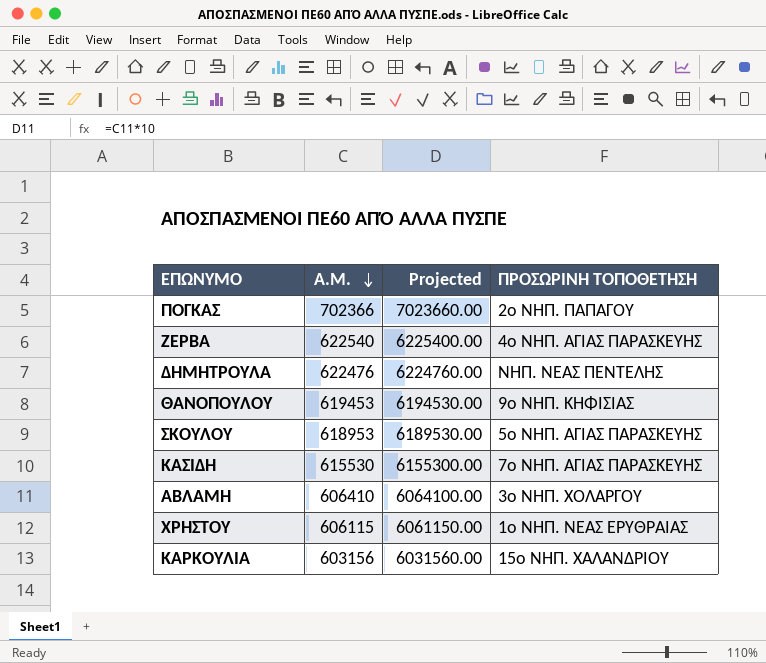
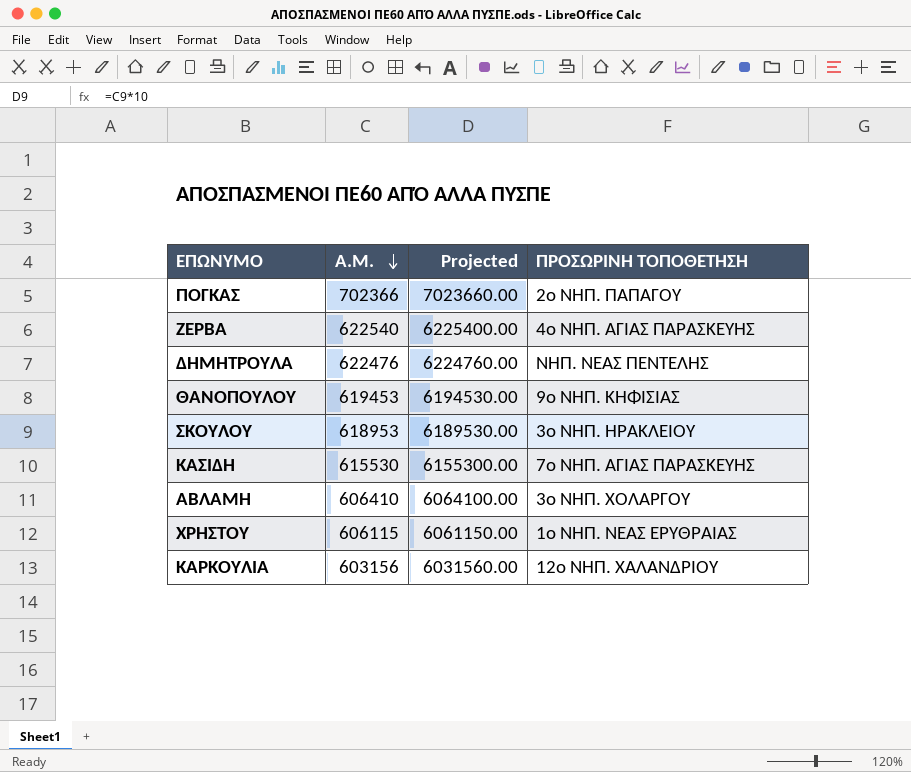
ΣΚΟΥΛΟΥ | ΠΡΟΣΩΡΙΝΗ ΤΟΠΟΘΕΤΗΣΗ: 5ο ΝΗΠ. ΑΓΙΑΣ ΠΑΡΑΣΚΕΥΗΣ -> 3ο ΝΗΠ. ΗΡΑΚΛΕΙΟΥ
ΚΑΡΚΟΥΛΙΑ | ΠΡΟΣΩΡΙΝΗ ΤΟΠΟΘΕΤΗΣΗ: 15ο ΝΗΠ. ΧΑΛΑΝΔΡΙΟΥ -> 12ο ΝΗΠ. ΧΑΛΑΝΔΡΙΟΥ

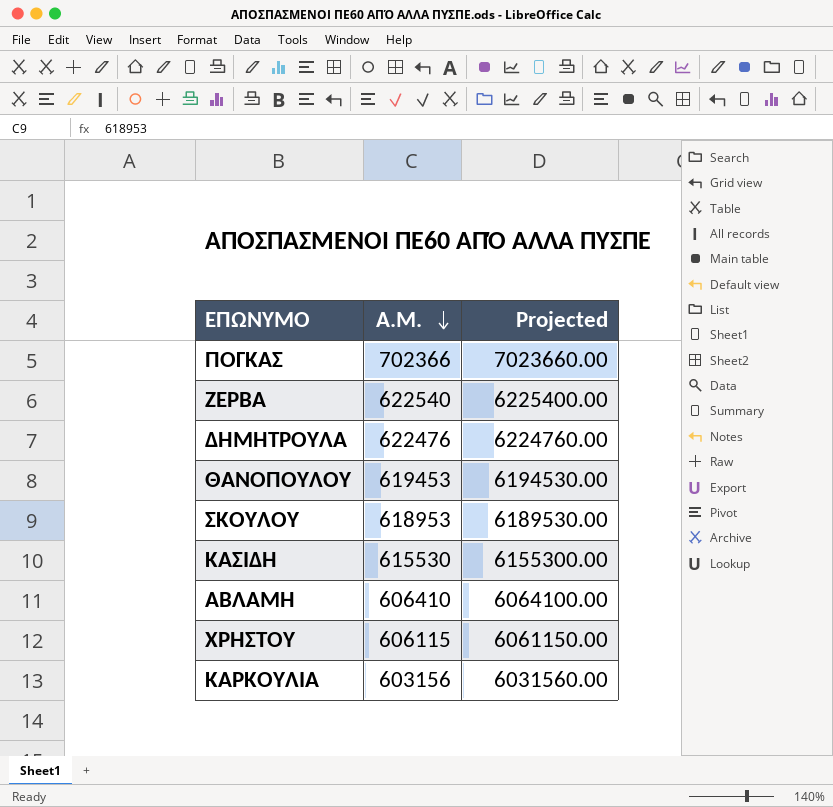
column ΠΡΟΣΩΡΙΝΗ ΤΟΠΟΘΕΤΗΣΗ | position: 4 -> none

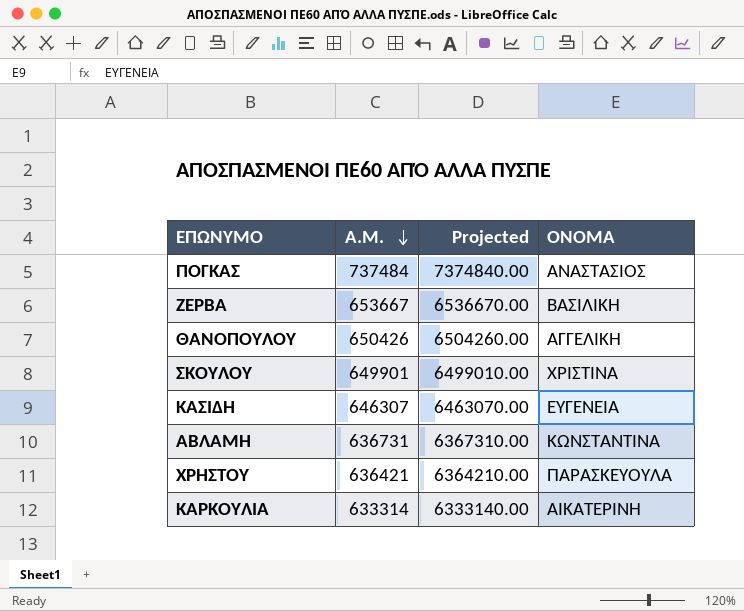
column ΟΝΟΜΑ | position: none -> 4
row ΔΗΜΗΤΡΟΥΛΑ: 622476 | 6224760.00 -> none
ΠΟΓΚΑΣ | Α.Μ.: 702366 -> 737484
ΠΟΓΚΑΣ | Projected: 7023660.00 -> 7374840.00
ΖΕΡΒΑ | Α.Μ.: 622540 -> 653667
ΖΕΡΒΑ | Projected: 6225400.00 -> 6536670.00
ΘΑΝΟΠΟΥΛΟΥ | Α.Μ.: 619453 -> 650426
ΘΑΝΟΠΟΥΛΟΥ | Projected: 6194530.00 -> 6504260.00
ΣΚΟΥΛΟΥ | Α.Μ.: 618953 -> 649901
ΣΚΟΥΛΟΥ | Projected: 6189530.00 -> 6499010.00
ΚΑΣΙΔΗ | Α.Μ.: 615530 -> 646307
ΚΑΣΙΔΗ | Projected: 6155300.00 -> 6463070.00
ΑΒΛΑΜΗ | Α.Μ.: 606410 -> 636731
ΑΒΛΑΜΗ | Projected: 6064100.00 -> 6367310.00
ΧΡΗΣΤΟΥ | Α.Μ.: 606115 -> 636421
ΧΡΗΣΤΟΥ | Projected: 6061150.00 -> 6364210.00
ΚΑΡΚΟΥΛΙΑ | Α.Μ.: 603156 -> 633314
ΚΑΡΚΟΥΛΙΑ | Projected: 6031560.00 -> 6333140.00

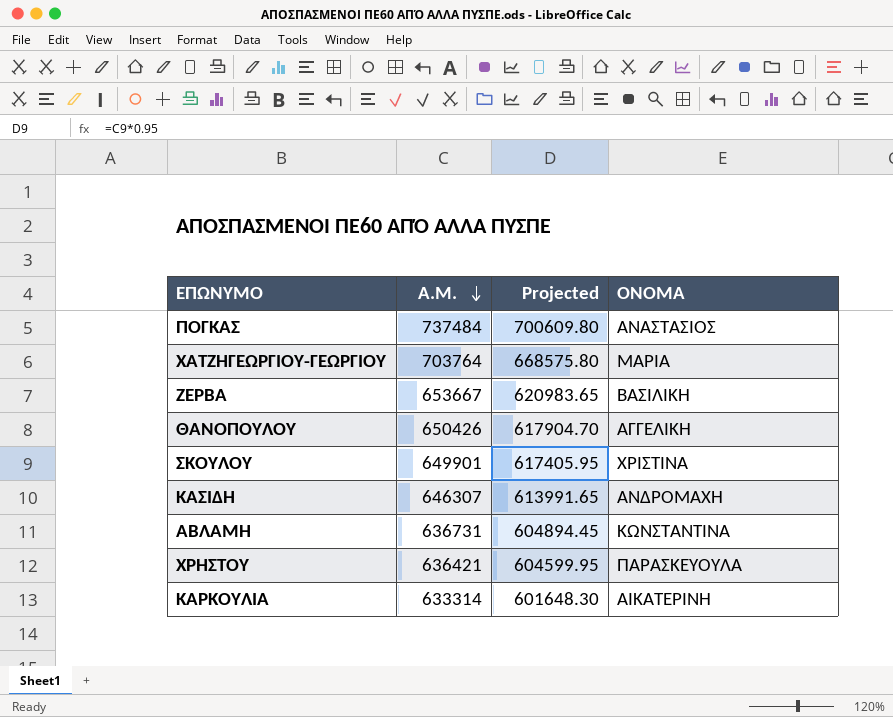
column Projected | formula: [Α.Μ.] * 10 -> [Α.Μ.] * 0.95
row ΧΑΤΖΗΓΕΩΡΓΙΟΥ-ΓΕΩΡΓΙΟΥ: none -> 703764 | 668575.80 | ΜΑΡΙΑ
ΚΑΣΙΔΗ | ΟΝΟΜΑ: ΕΥΓΕΝΕΙΑ -> ΑΝΔΡΟΜΑΧΗ

